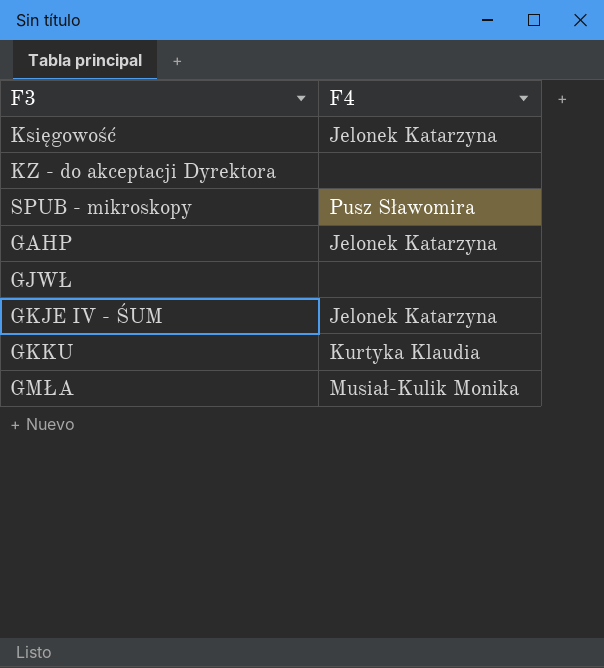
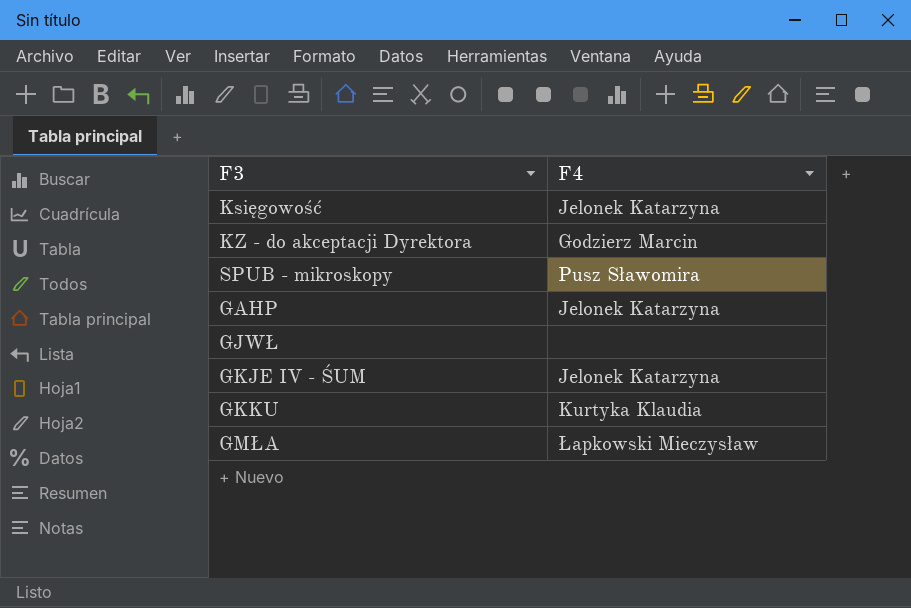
KZ - do akceptacji Dyrektora | F4: none -> Godzierz Marcin
GMŁA | F4: Musiał-Kulik Monika -> Łapkowski Mieczysław

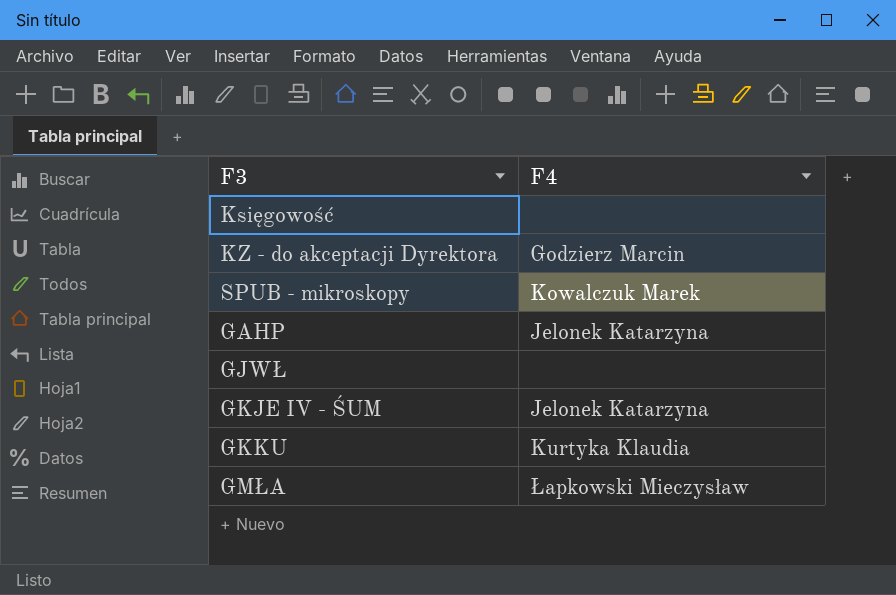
Księgowość | F4: Jelonek Katarzyna -> none
SPUB - mikroskopy | F4: Pusz Sławomira -> Kowalczuk Marek

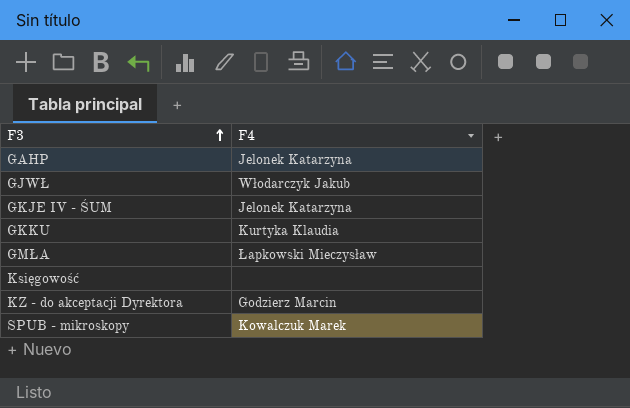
row order: none -> F3 ascending
GJWŁ | F4: none -> Włodarczyk Jakub

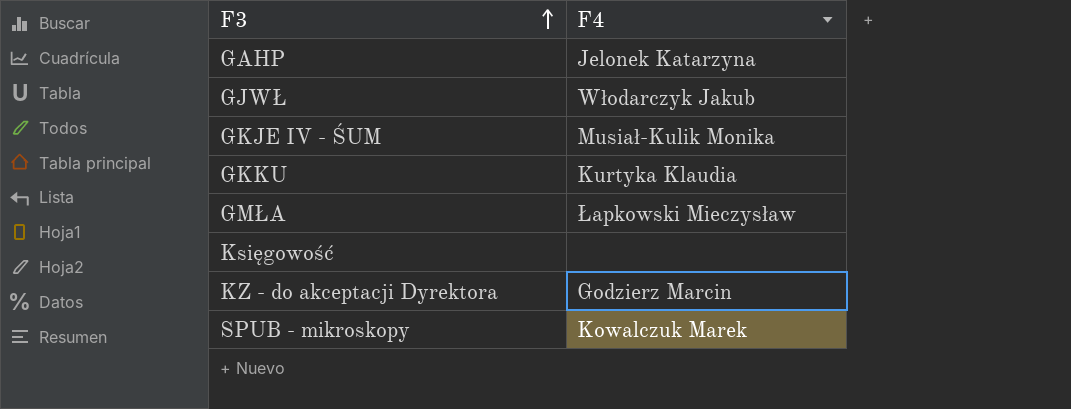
GKJE IV - ŚUM | F4: Jelonek Katarzyna -> Musiał-Kulik Monika

